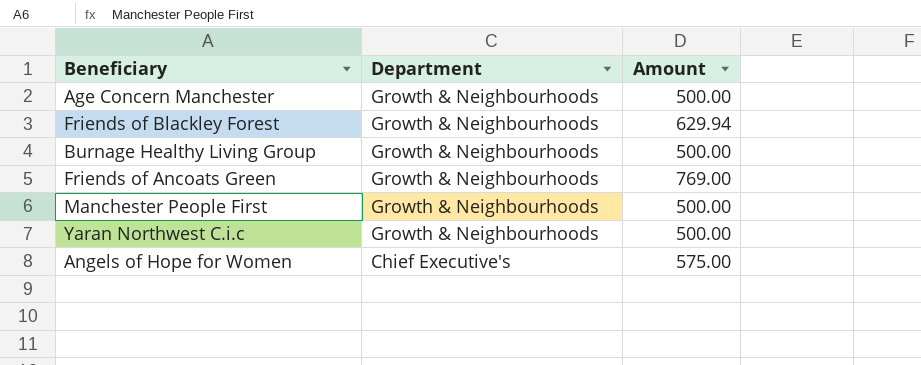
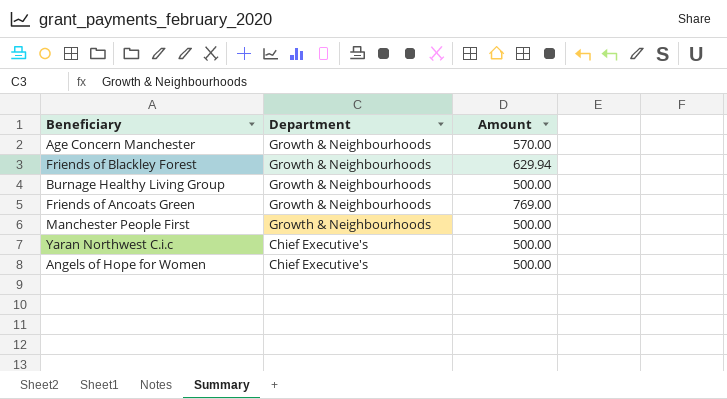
Age Concern Manchester | Amount: 500.00 -> 570.00
Yaran Northwest C.i.c | Department: Growth & Neighbourhoods -> Chief Executive's
Angels of Hope for Women | Amount: 575.00 -> 500.00

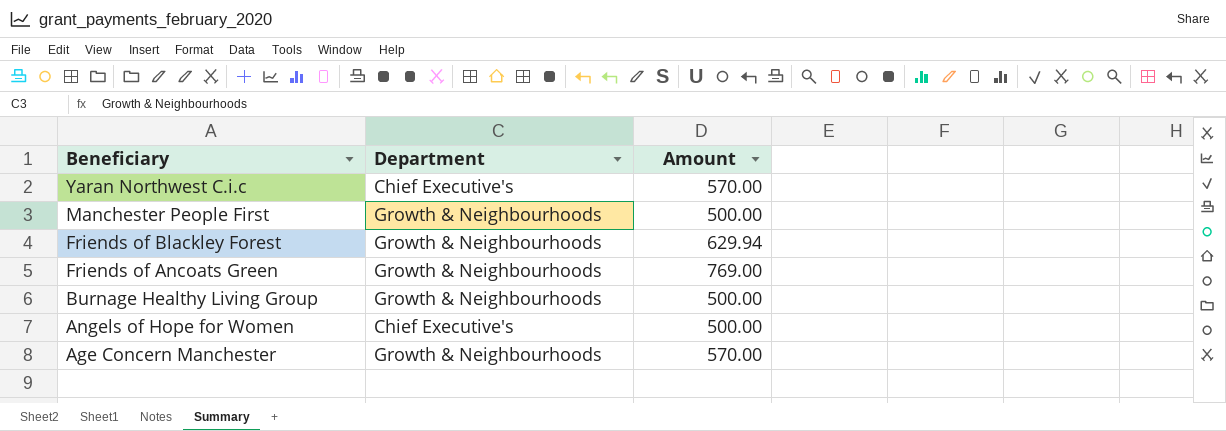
row order: Department descending -> Beneficiary descending
Yaran Northwest C.i.c | Amount: 500.00 -> 570.00

